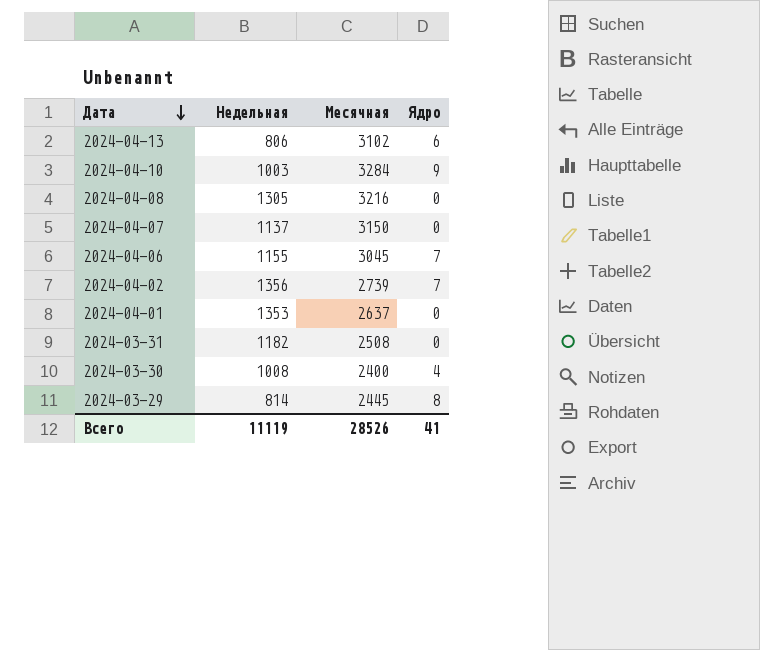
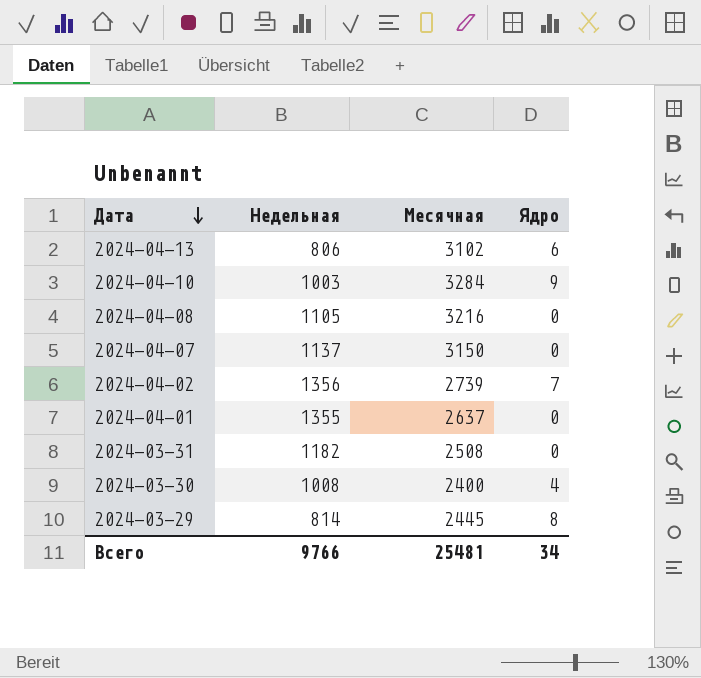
row 2024-04-06: 1155 | 3045 | 7 -> none
2024-04-08 | Недельная: 1305 -> 1105
2024-04-01 | Недельная: 1353 -> 1355
Всего | Недельная: 11119 -> 9766
Всего | Месячная: 28526 -> 25481
Всего | Ядро: 41 -> 34

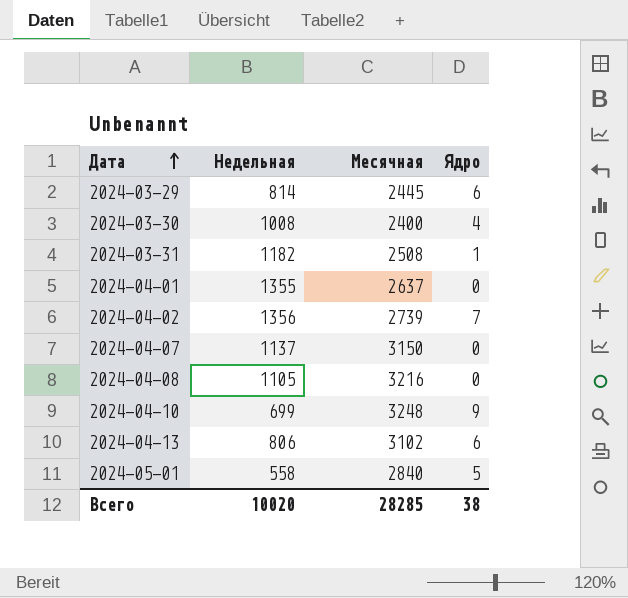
row order: Дата descending -> Дата ascending
2024-03-29 | Ядро: 8 -> 6
2024-03-31 | Ядро: 0 -> 1
2024-04-10 | Недельная: 1003 -> 699
2024-04-10 | Месячная: 3284 -> 3248
row 2024-05-01: none -> 558 | 2840 | 5
Всего | Недельная: 9766 -> 10020
Всего | Месячная: 25481 -> 28285
Всего | Ядро: 34 -> 38

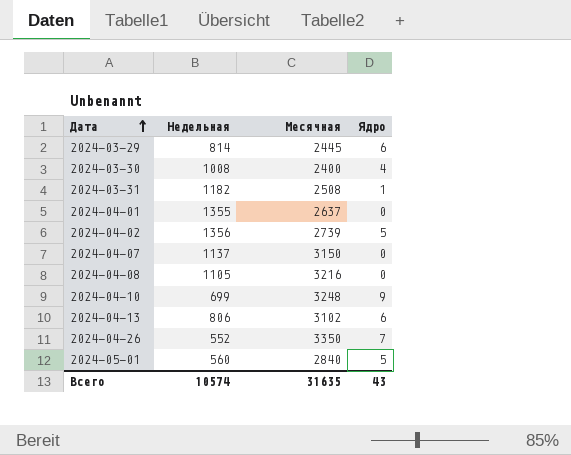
2024-04-02 | Ядро: 7 -> 5
row 2024-04-26: none -> 552 | 3350 | 7
2024-05-01 | Недельная: 558 -> 560
Всего | Недельная: 10020 -> 10574
Всего | Месячная: 28285 -> 31635
Всего | Ядро: 38 -> 43

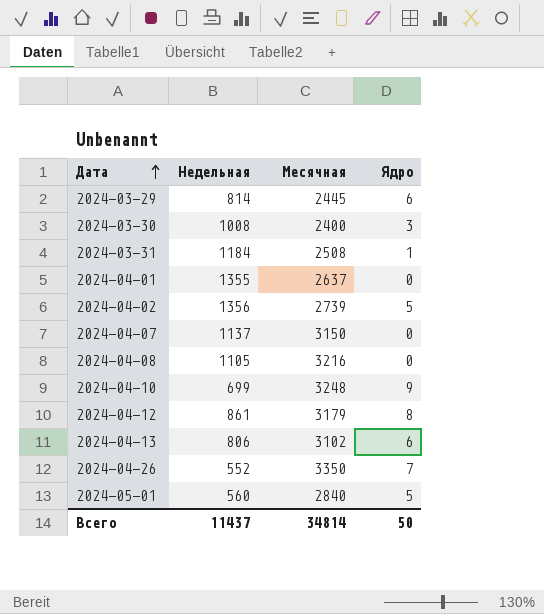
2024-03-30 | Ядро: 4 -> 3
2024-03-31 | Недельная: 1182 -> 1184
row 2024-04-12: none -> 861 | 3179 | 8
Всего | Недельная: 10574 -> 11437
Всего | Месячная: 31635 -> 34814
Всего | Ядро: 43 -> 50

